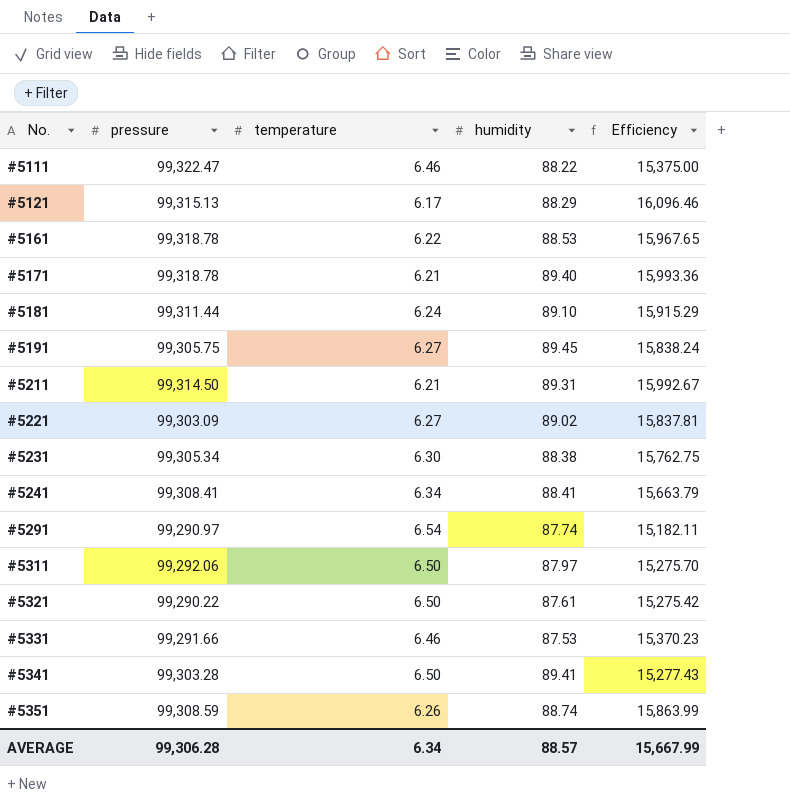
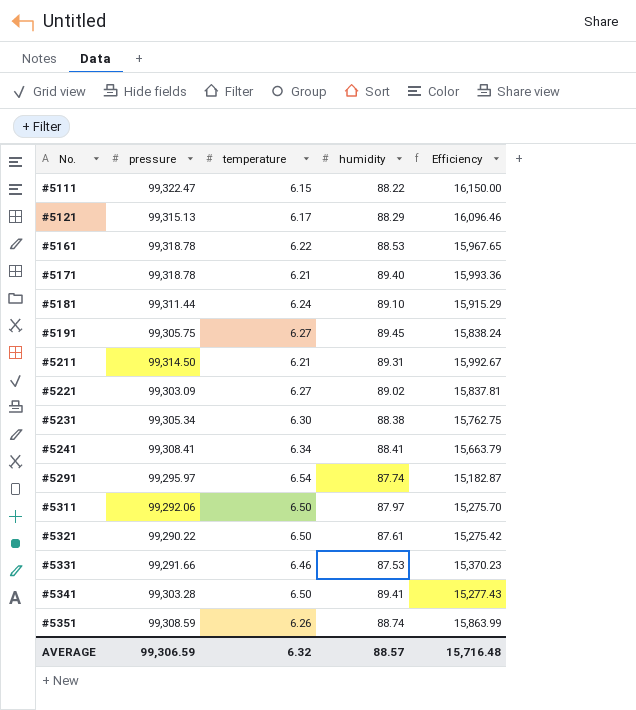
#5111 | temperature: 6.46 -> 6.15
#5111 | Efficiency: 15,375.00 -> 16,150.00
#5291 | pressure: 99,290.97 -> 99,295.97
#5291 | Efficiency: 15,182.11 -> 15,182.87
AVERAGE | pressure: 99,306.28 -> 99,306.59
AVERAGE | temperature: 6.34 -> 6.32
AVERAGE | Efficiency: 15,667.99 -> 15,716.48

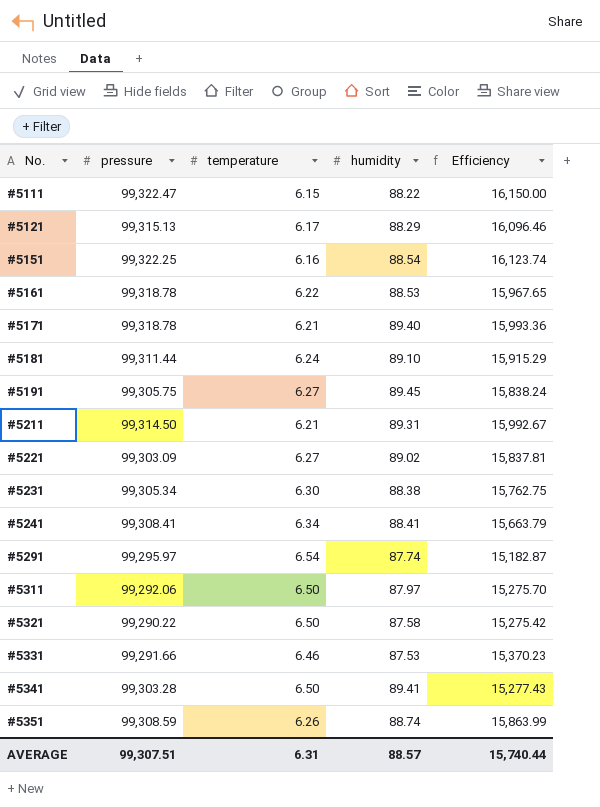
row #5151: none -> 99,322.25 | 6.16 | 88.54 | 16,123.74
#5321 | humidity: 87.61 -> 87.58
AVERAGE | pressure: 99,306.59 -> 99,307.51
AVERAGE | temperature: 6.32 -> 6.31
AVERAGE | Efficiency: 15,716.48 -> 15,740.44

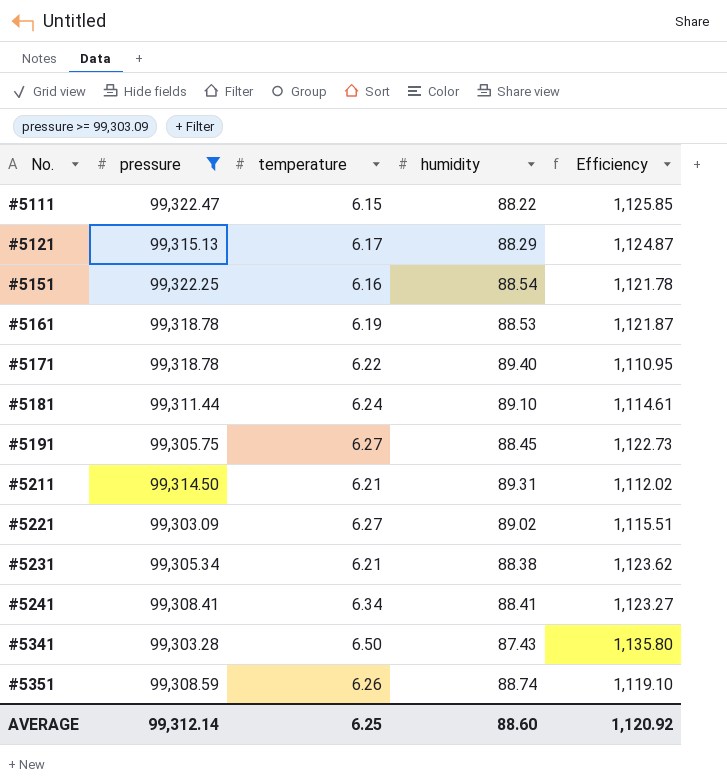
filter: none -> pressure >= 99,303.09
column Efficiency | formula: [pressure] / [temperature] -> [pressure] / [humidity]
#5161 | temperature: 6.22 -> 6.19
#5171 | temperature: 6.21 -> 6.22
#5191 | humidity: 89.45 -> 88.45
#5231 | temperature: 6.30 -> 6.21
#5341 | humidity: 89.41 -> 87.43
AVERAGE | pressure: 99,307.51 -> 99,312.14
AVERAGE | temperature: 6.31 -> 6.25
AVERAGE | humidity: 88.57 -> 88.60
AVERAGE | Efficiency: 15,740.44 -> 1,120.92

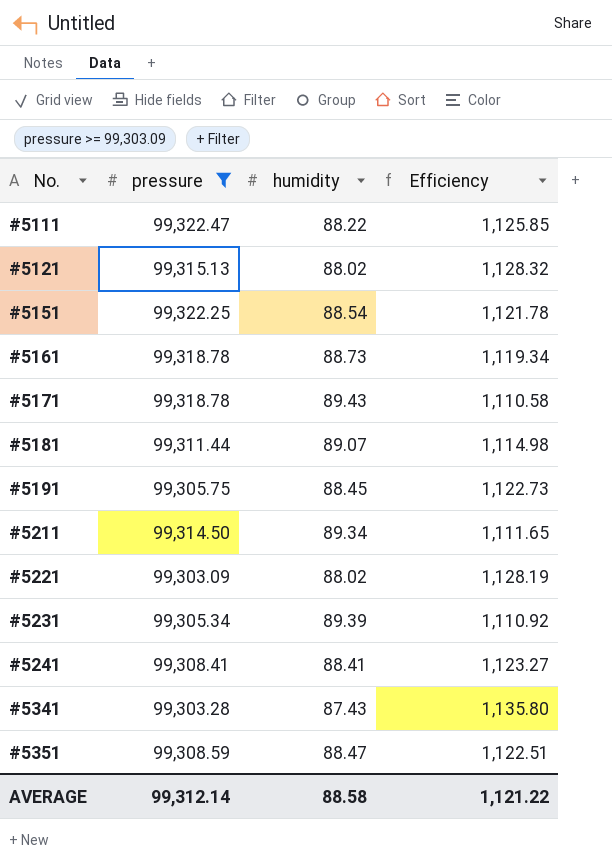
column temperature | position: 3 -> none
#5121 | humidity: 88.29 -> 88.02
#5121 | Efficiency: 1,124.87 -> 1,128.32
#5161 | humidity: 88.53 -> 88.73
#5161 | Efficiency: 1,121.87 -> 1,119.34
#5171 | humidity: 89.40 -> 89.43
#5171 | Efficiency: 1,110.95 -> 1,110.58
#5181 | humidity: 89.10 -> 89.07
#5181 | Efficiency: 1,114.61 -> 1,114.98
#5211 | humidity: 89.31 -> 89.34
#5211 | Efficiency: 1,112.02 -> 1,111.65
#5221 | humidity: 89.02 -> 88.02
#5221 | Efficiency: 1,115.51 -> 1,128.19
#5231 | humidity: 88.38 -> 89.39
#5231 | Efficiency: 1,123.62 -> 1,110.92
#5351 | humidity: 88.74 -> 88.47
#5351 | Efficiency: 1,119.10 -> 1,122.51
AVERAGE | humidity: 88.60 -> 88.58
AVERAGE | Efficiency: 1,120.92 -> 1,121.22

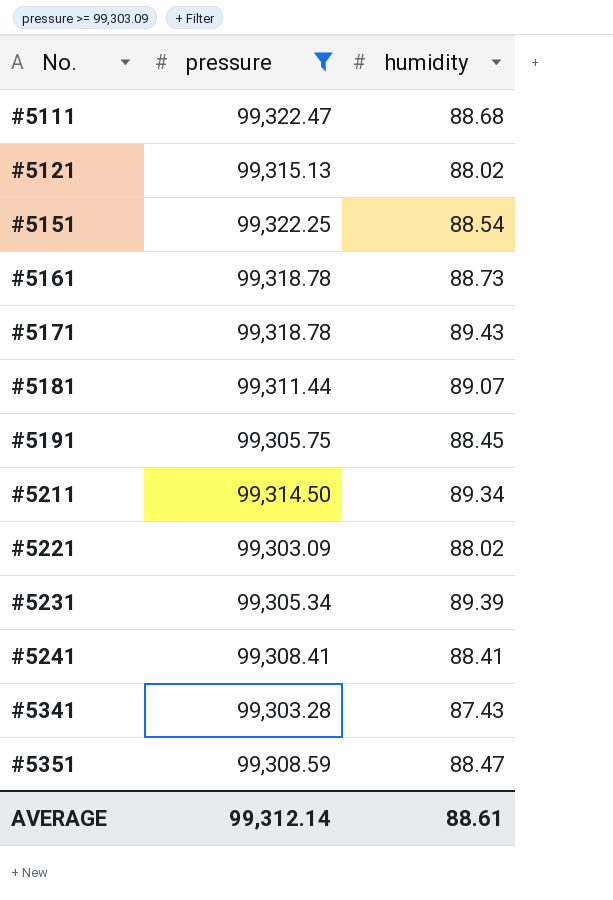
column Efficiency | formula: [pressure] / [humidity] -> none
#5111 | humidity: 88.22 -> 88.68
AVERAGE | humidity: 88.58 -> 88.61

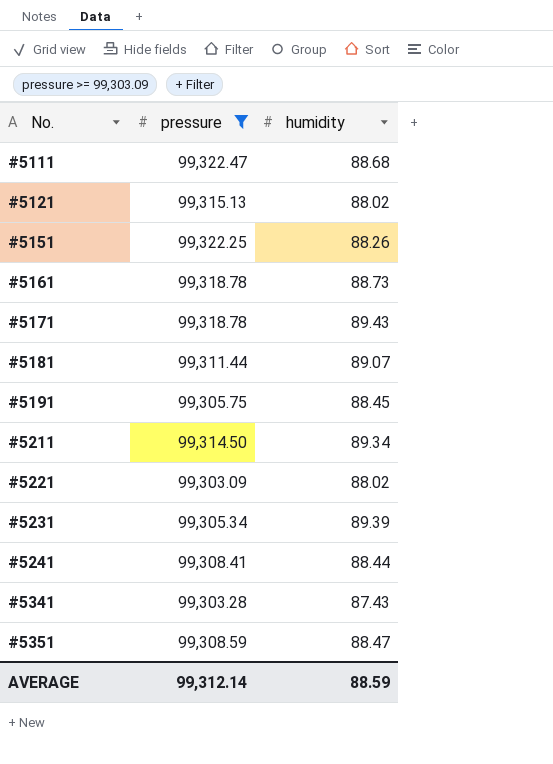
#5151 | humidity: 88.54 -> 88.26
#5241 | humidity: 88.41 -> 88.44
AVERAGE | humidity: 88.61 -> 88.59

